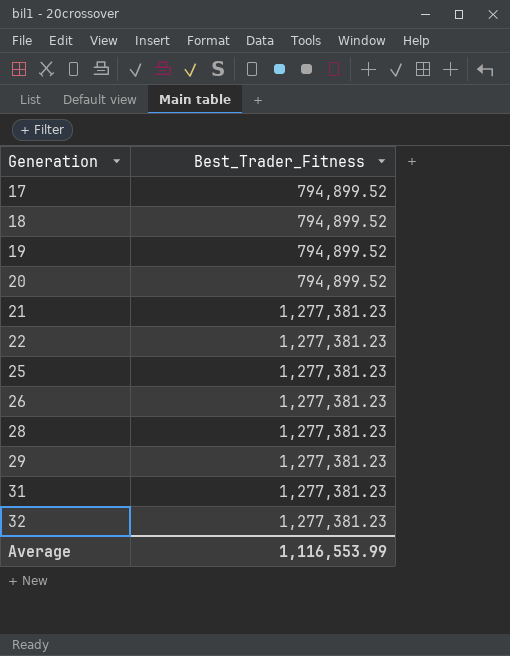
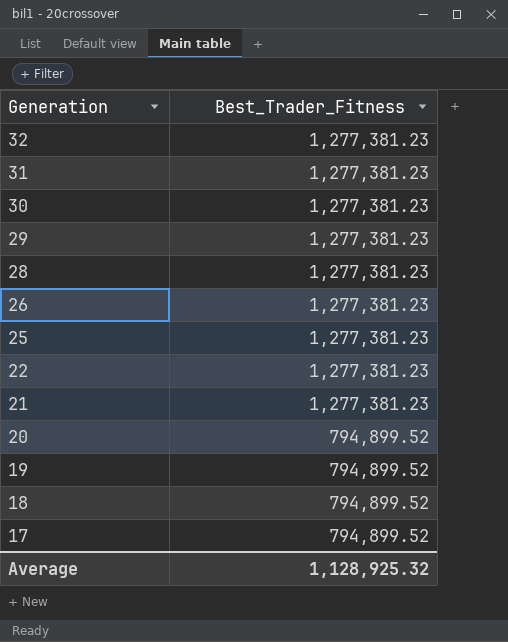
row order: Generation ascending -> Generation descending
row 30: none -> 1,277,381.23
Average | Best_Trader_Fitness: 1,116,553.99 -> 1,128,925.32

